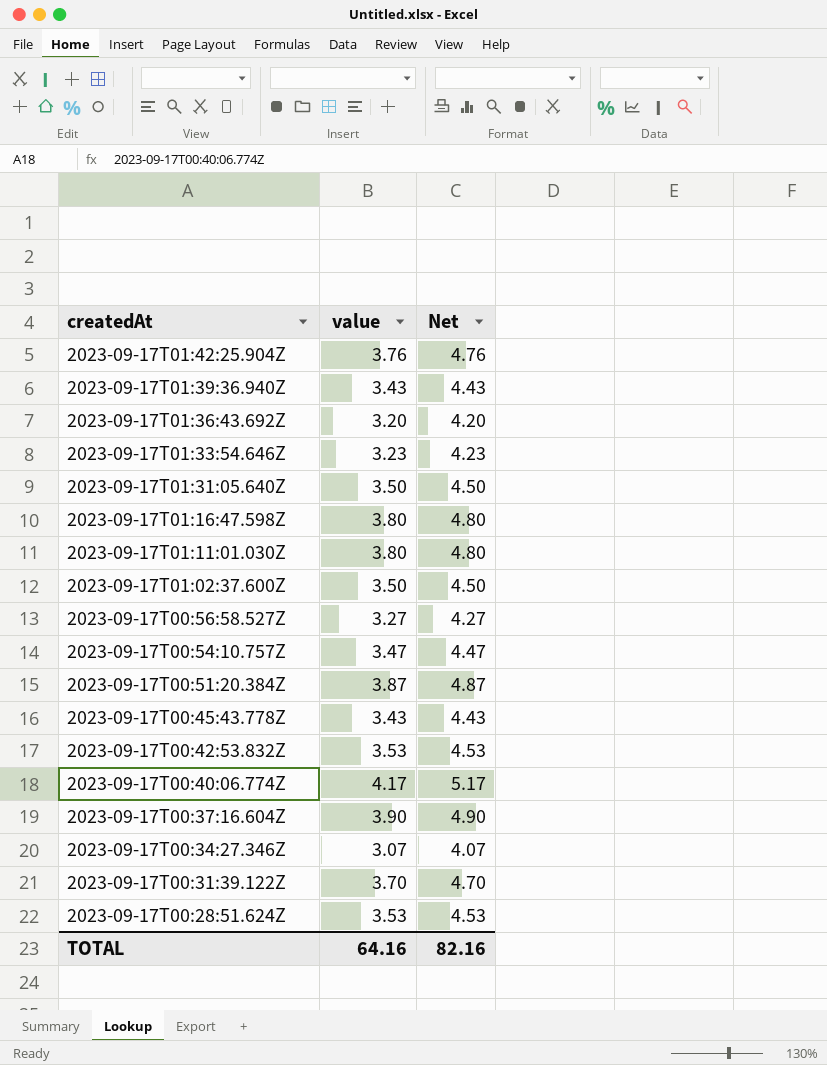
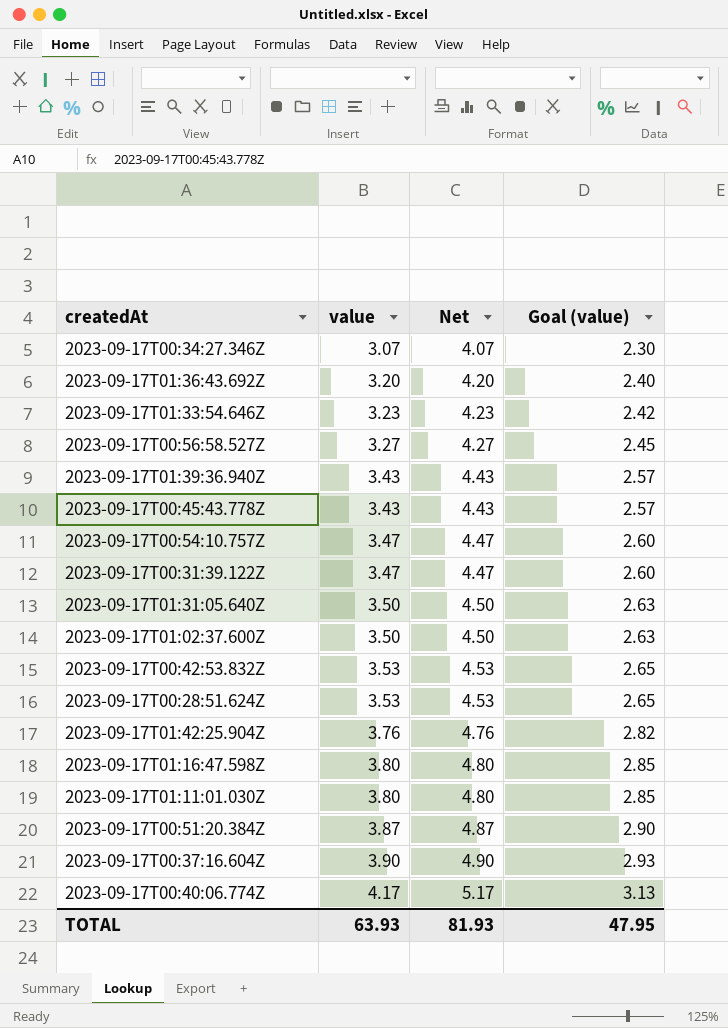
row order: createdAt descending -> value ascending
column Goal (value) | formula: none -> [value] * 0.75
2023-09-17T00:31:39.122Z | value: 3.70 -> 3.47
2023-09-17T00:31:39.122Z | Net: 4.70 -> 4.47
TOTAL | value: 64.16 -> 63.93
TOTAL | Net: 82.16 -> 81.93

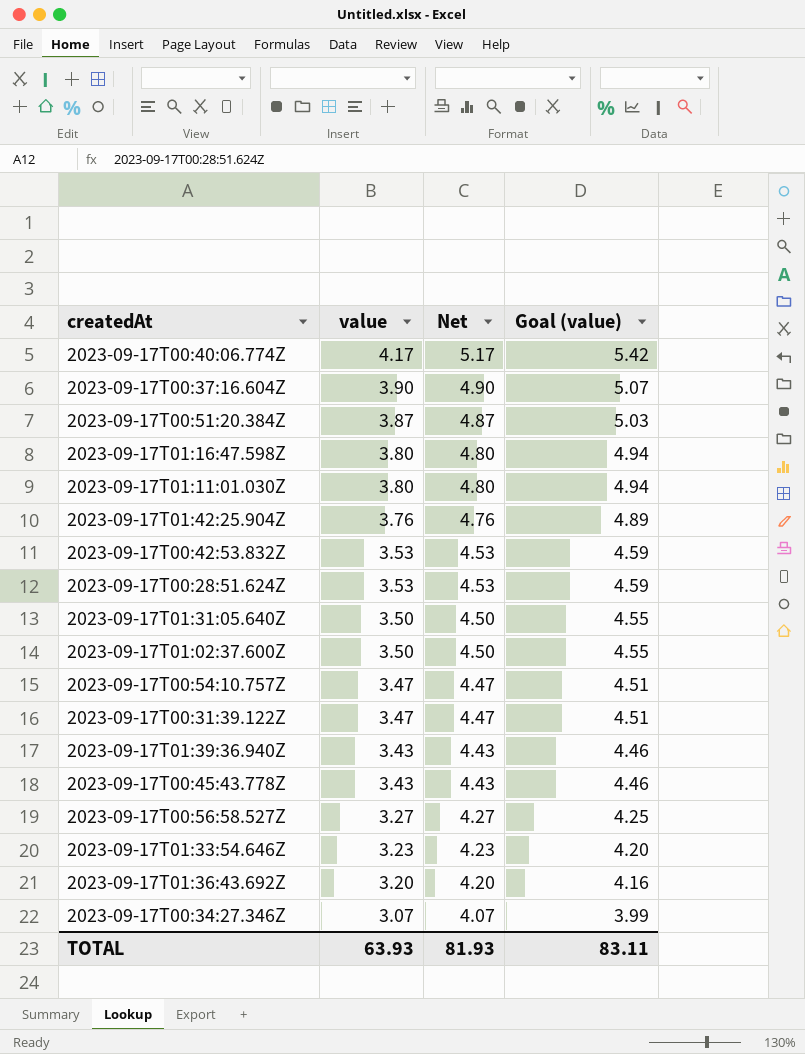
row order: value ascending -> value descending
column Goal (value) | formula: [value] * 0.75 -> [value] * 1.3
TOTAL | Goal (value): 47.95 -> 83.11

